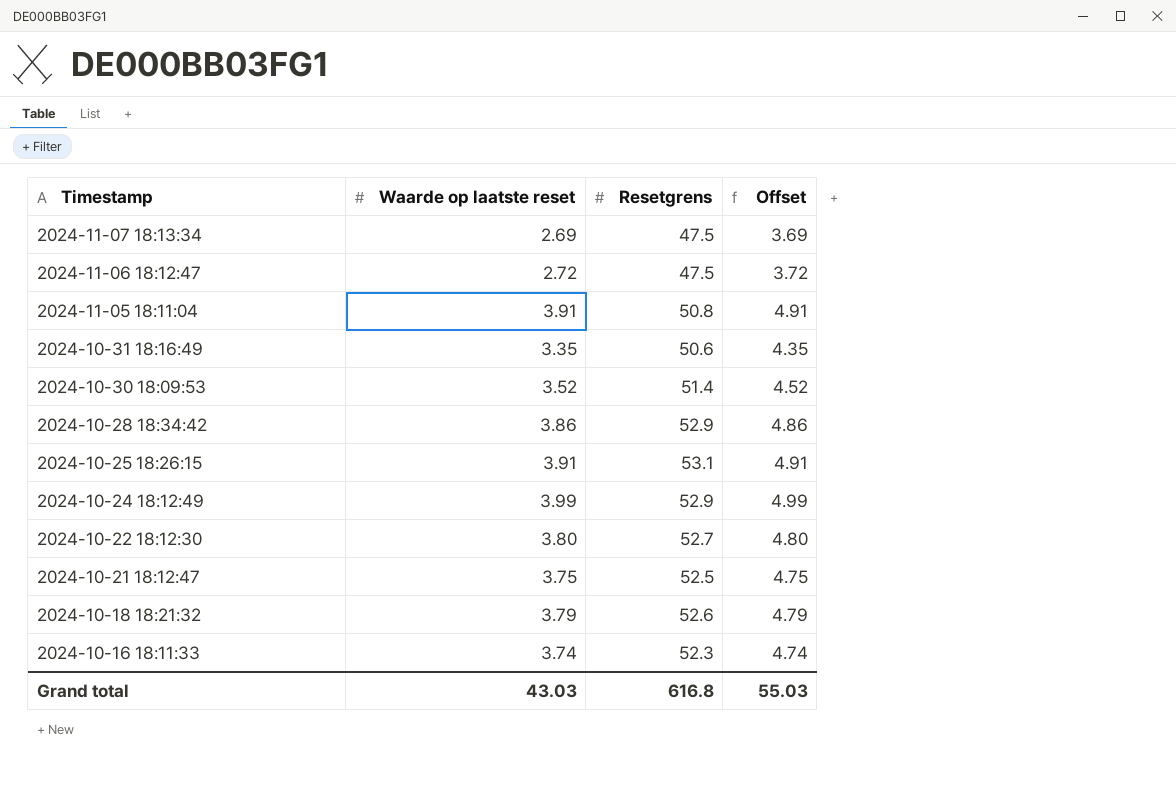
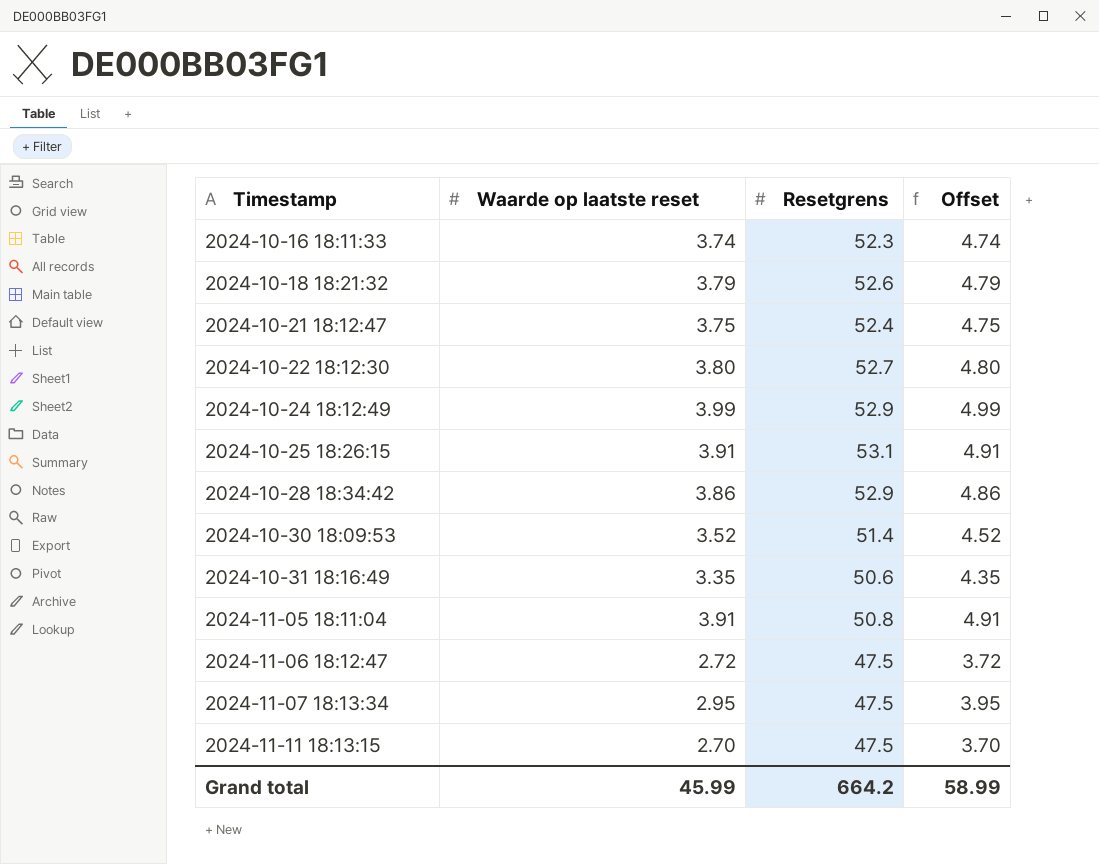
row order: Timestamp descending -> Timestamp ascending
2024-10-21 18:12:47 | Resetgrens: 52.5 -> 52.4
2024-11-07 18:13:34 | Waarde op laatste reset: 2.69 -> 2.95
2024-11-07 18:13:34 | Offset: 3.69 -> 3.95
row 2024-11-11 18:13:15: none -> 2.70 | 47.5 | 3.70
Grand total | Waarde op laatste reset: 43.03 -> 45.99
Grand total | Resetgrens: 616.8 -> 664.2
Grand total | Offset: 55.03 -> 58.99

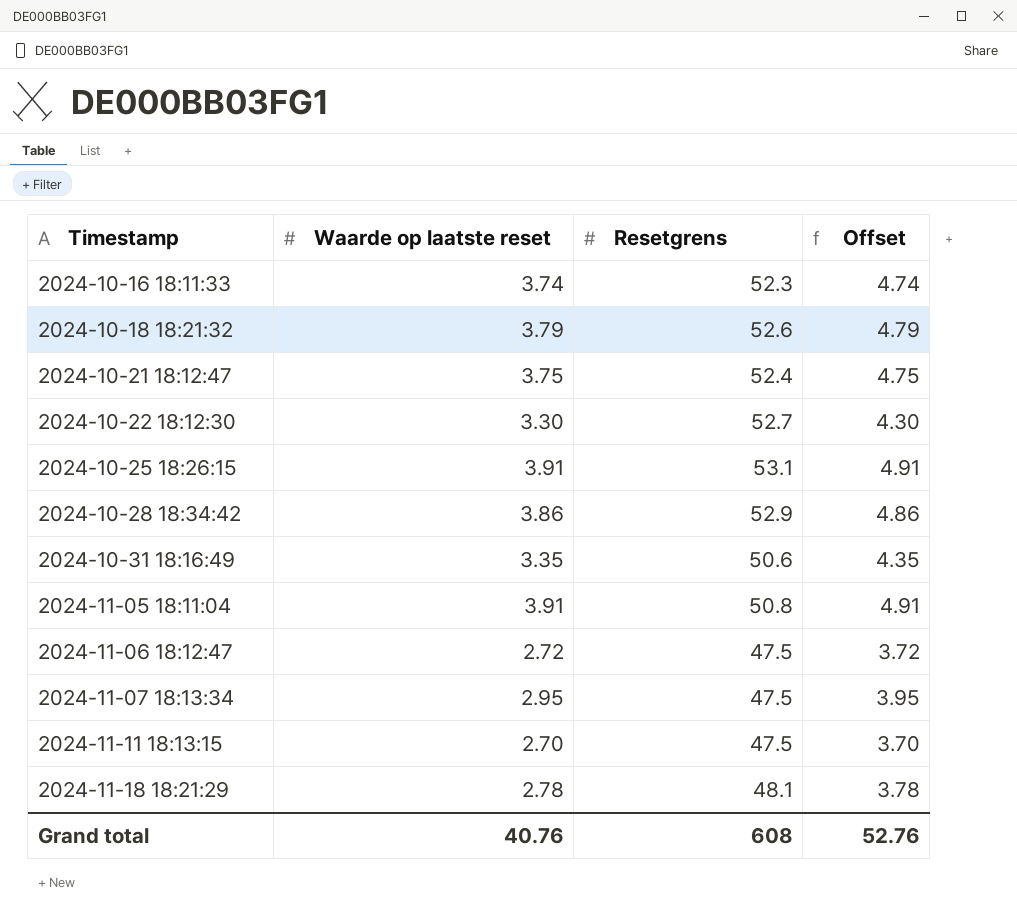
row 2024-10-24 18:12:49: 3.99 | 52.9 | 4.99 -> none
row 2024-10-30 18:09:53: 3.52 | 51.4 | 4.52 -> none
2024-10-22 18:12:30 | Waarde op laatste reset: 3.80 -> 3.30
2024-10-22 18:12:30 | Offset: 4.80 -> 4.30
row 2024-11-18 18:21:29: none -> 2.78 | 48.1 | 3.78
Grand total | Waarde op laatste reset: 45.99 -> 40.76
Grand total | Resetgrens: 664.2 -> 608
Grand total | Offset: 58.99 -> 52.76

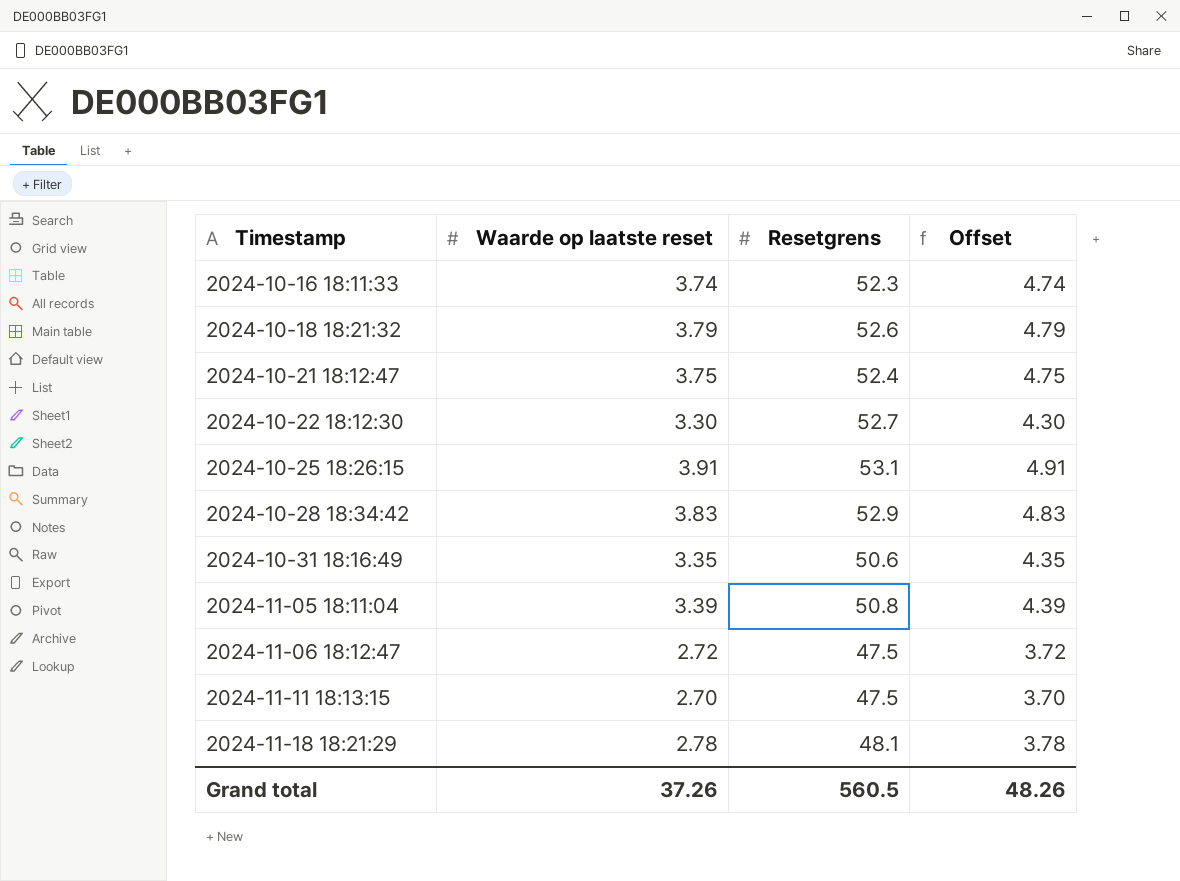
row 2024-11-07 18:13:34: 2.95 | 47.5 | 3.95 -> none
2024-10-28 18:34:42 | Waarde op laatste reset: 3.86 -> 3.83
2024-10-28 18:34:42 | Offset: 4.86 -> 4.83
2024-11-05 18:11:04 | Waarde op laatste reset: 3.91 -> 3.39
2024-11-05 18:11:04 | Offset: 4.91 -> 4.39
Grand total | Waarde op laatste reset: 40.76 -> 37.26
Grand total | Resetgrens: 608 -> 560.5
Grand total | Offset: 52.76 -> 48.26

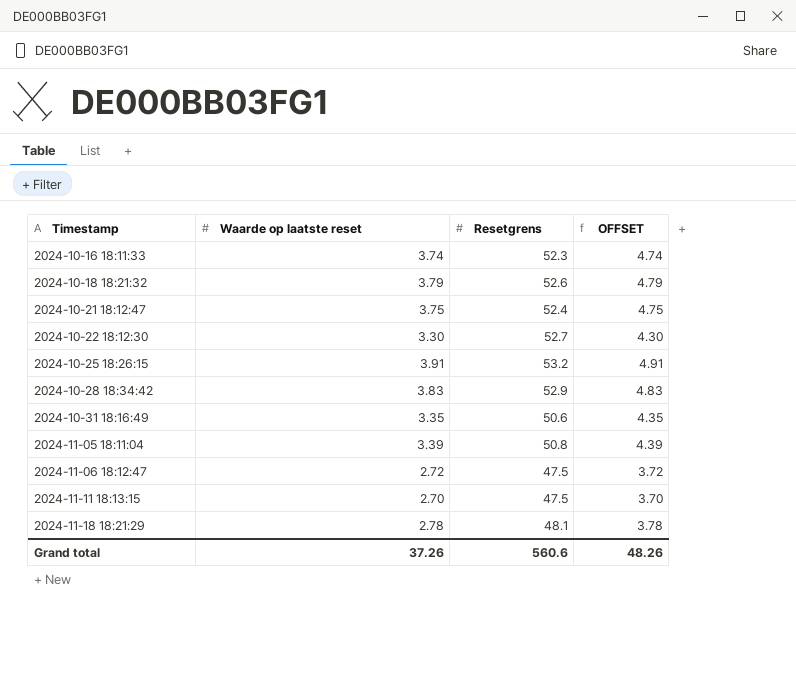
column name: Offset -> OFFSET
2024-10-25 18:26:15 | Resetgrens: 53.1 -> 53.2
Grand total | Resetgrens: 560.5 -> 560.6

